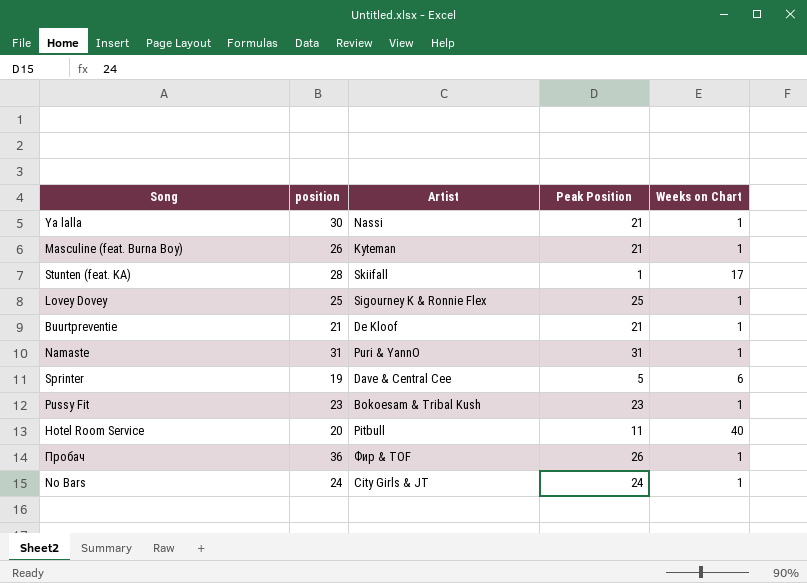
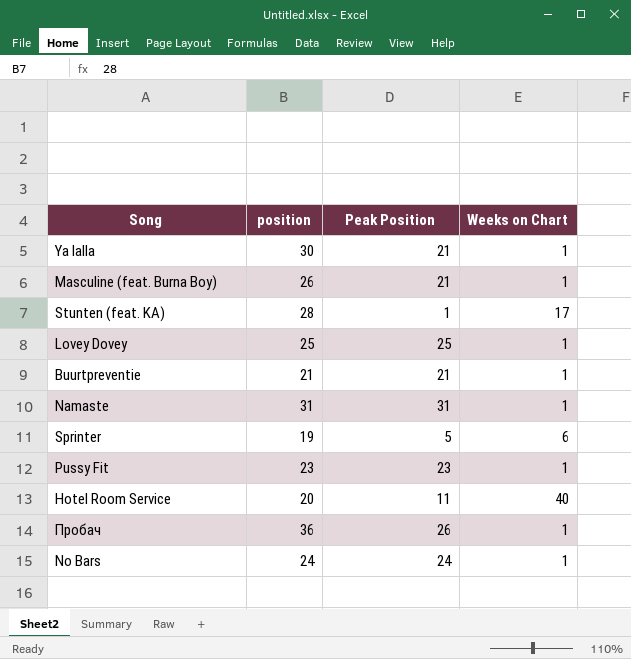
column Artist | position: 3 -> none

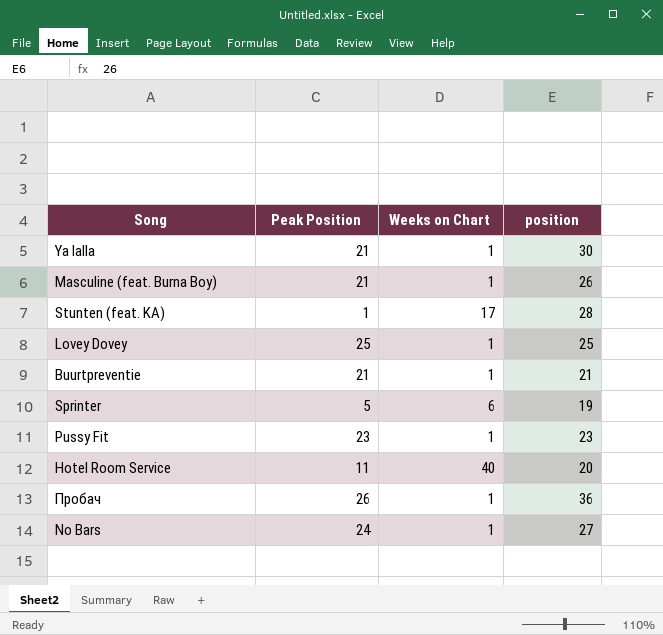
column position | position: 2 -> 4
row Namaste: 31 | 31 | 1 -> none
No Bars | position: 24 -> 27

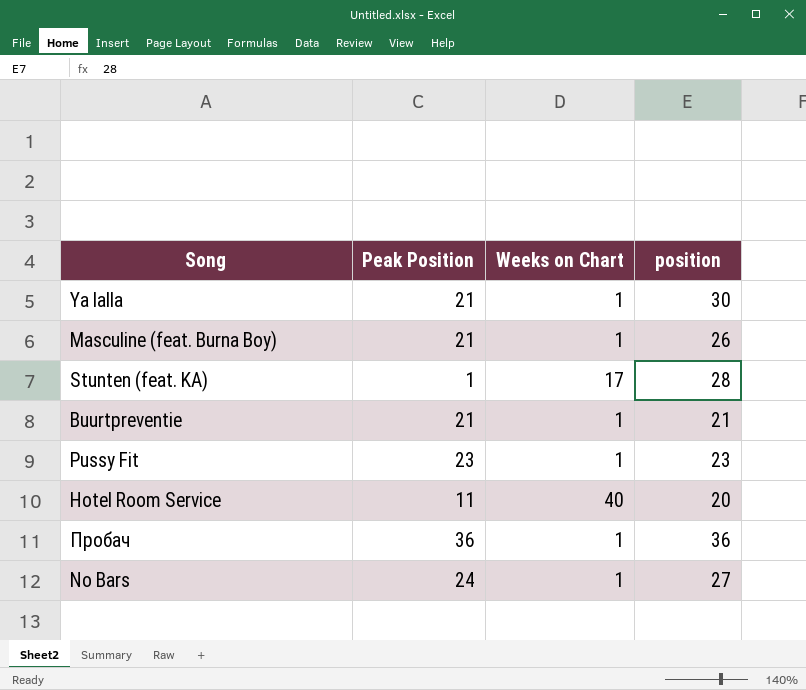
row Lovey Dovey: 25 | 1 | 25 -> none
row Sprinter: 5 | 6 | 19 -> none
Пробач | Peak Position: 26 -> 36

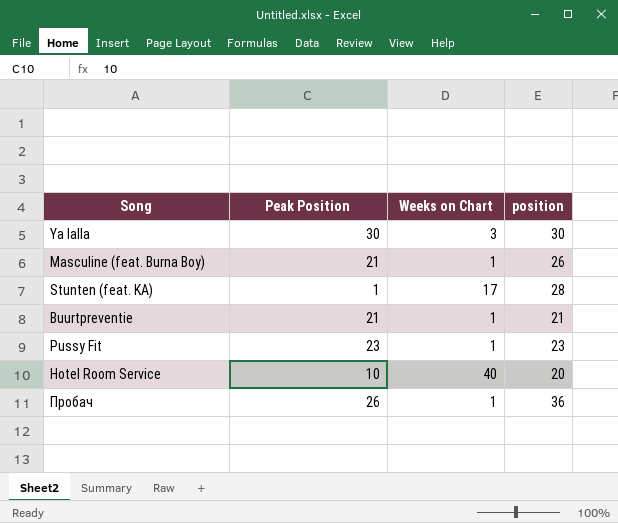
row No Bars: 24 | 1 | 27 -> none
Ya lalla | Peak Position: 21 -> 30
Ya lalla | Weeks on Chart: 1 -> 3
Hotel Room Service | Peak Position: 11 -> 10
Пробач | Peak Position: 36 -> 26

